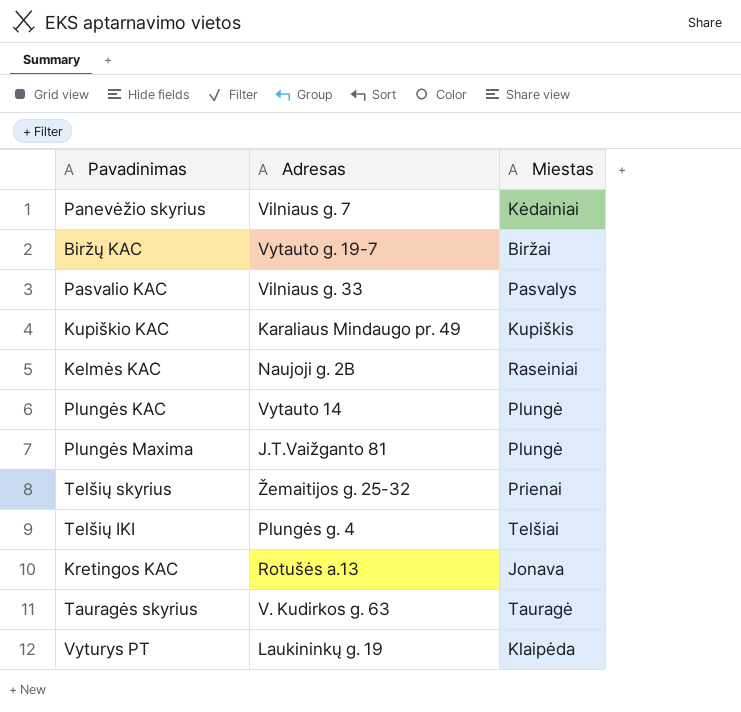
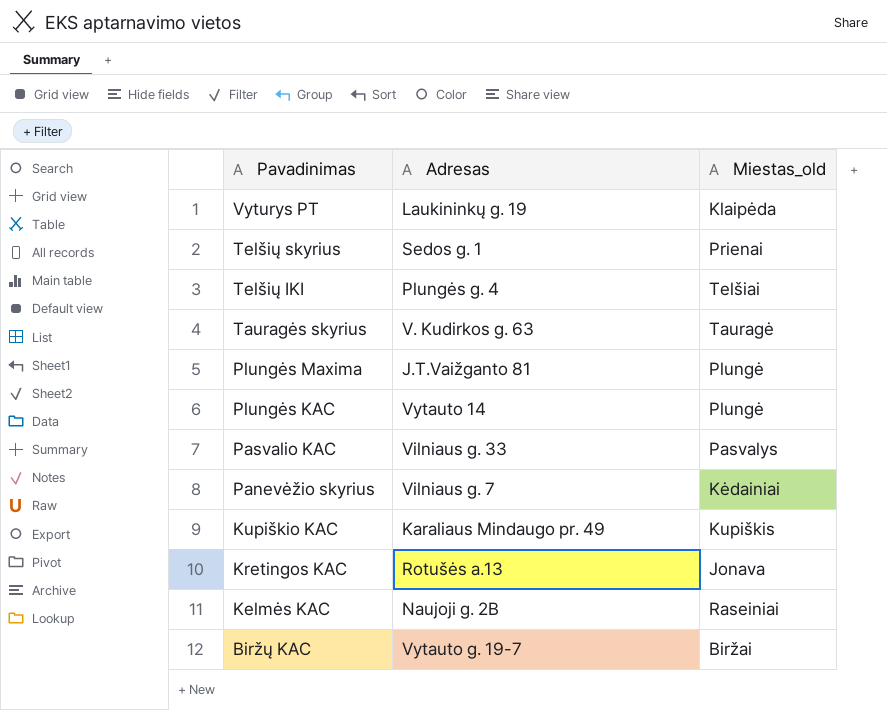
row order: none -> Pavadinimas descending
column name: Miestas -> Miestas_old
Telšių skyrius | Adresas: Žemaitijos g. 25-32 -> Sedos g. 1

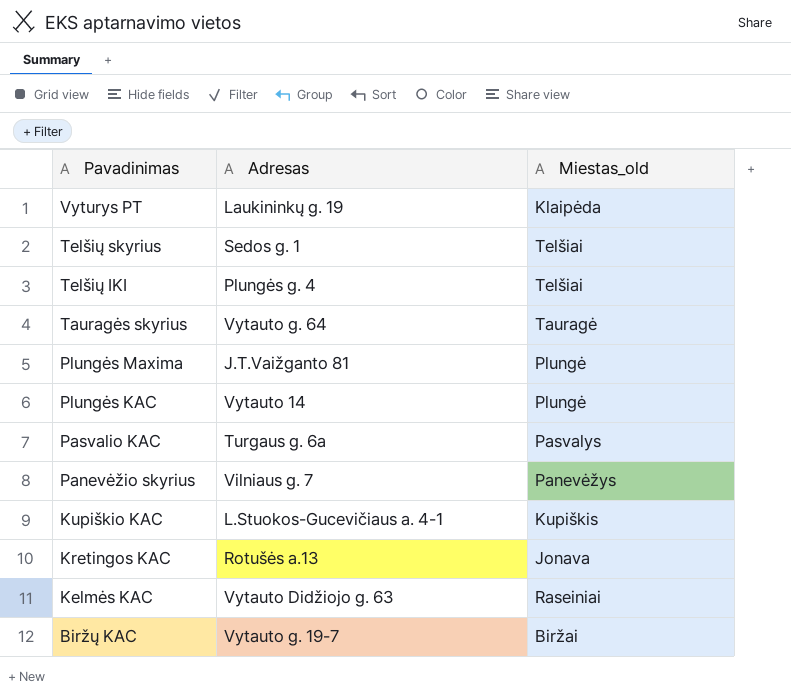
Telšių skyrius | Miestas_old: Prienai -> Telšiai
Tauragės skyrius | Adresas: V. Kudirkos g. 63 -> Vytauto g. 64
Pasvalio KAC | Adresas: Vilniaus g. 33 -> Turgaus g. 6a
Panevėžio skyrius | Miestas_old: Kėdainiai -> Panevėžys
Kupiškio KAC | Adresas: Karaliaus Mindaugo pr. 49 -> L.Stuokos-Gucevičiaus a. 4-1
Kelmės KAC | Adresas: Naujoji g. 2B -> Vytauto Didžiojo g. 63

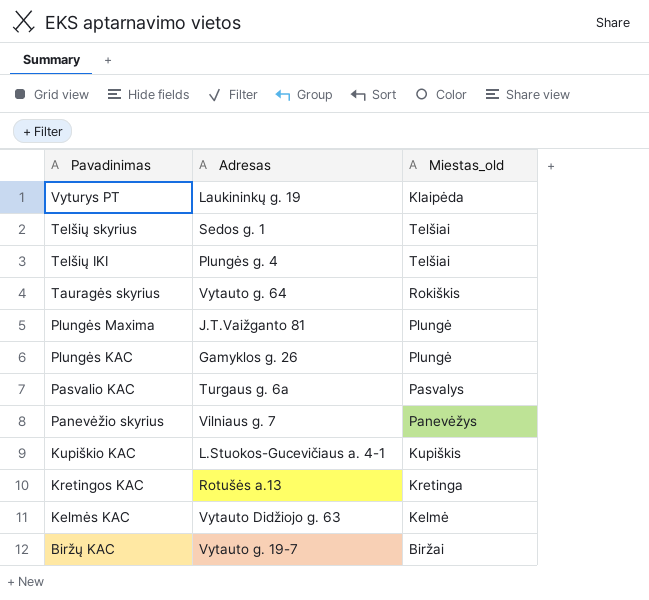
Tauragės skyrius | Miestas_old: Tauragė -> Rokiškis
Plungės KAC | Adresas: Vytauto 14 -> Gamyklos g. 26
Kretingos KAC | Miestas_old: Jonava -> Kretinga
Kelmės KAC | Miestas_old: Raseiniai -> Kelmė

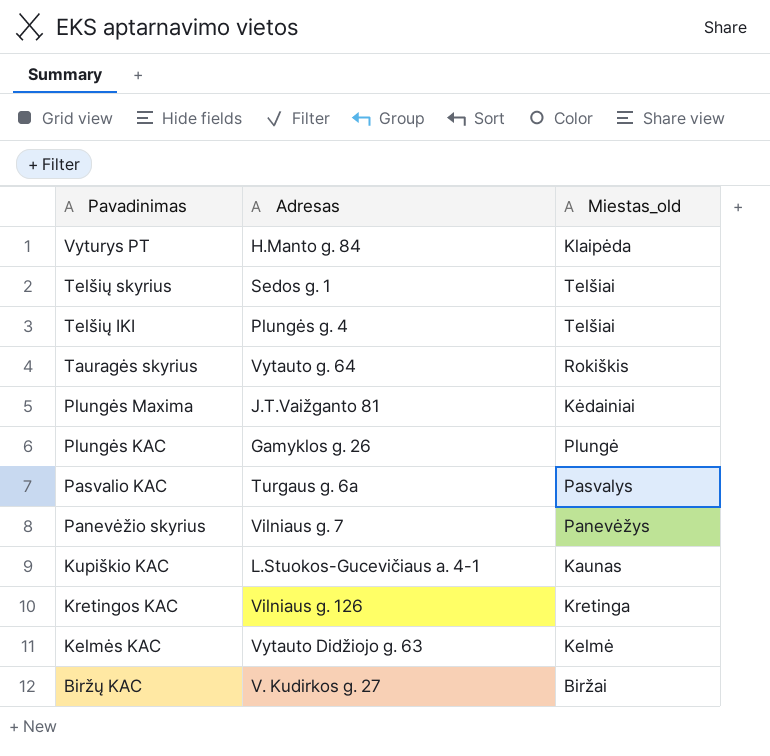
Vyturys PT | Adresas: Laukininkų g. 19 -> H.Manto g. 84
Plungės Maxima | Miestas_old: Plungė -> Kėdainiai
Kupiškio KAC | Miestas_old: Kupiškis -> Kaunas
Kretingos KAC | Adresas: Rotušės a.13 -> Vilniaus g. 126
Biržų KAC | Adresas: Vytauto g. 19-7 -> V. Kudirkos g. 27

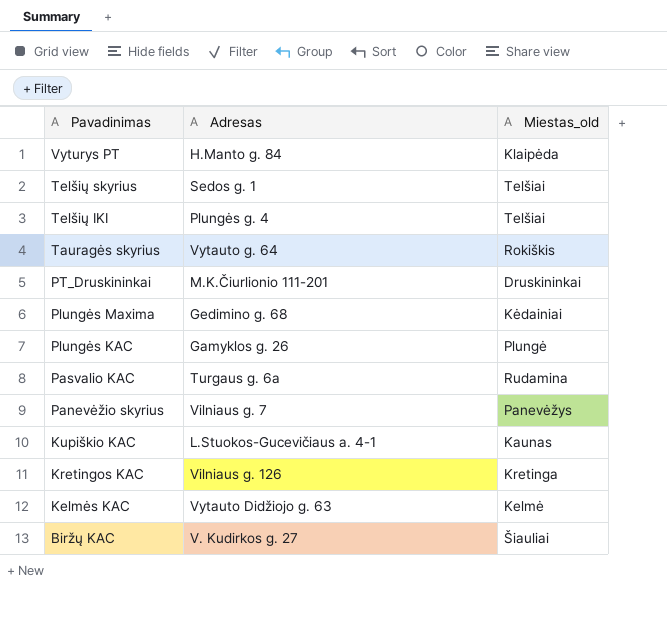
row PT_Druskininkai: none -> M.K.Čiurlionio 111-201 | Druskininkai
Plungės Maxima | Adresas: J.T.Vaižganto 81 -> Gedimino g. 68
Pasvalio KAC | Miestas_old: Pasvalys -> Rudamina
Biržų KAC | Miestas_old: Biržai -> Šiauliai

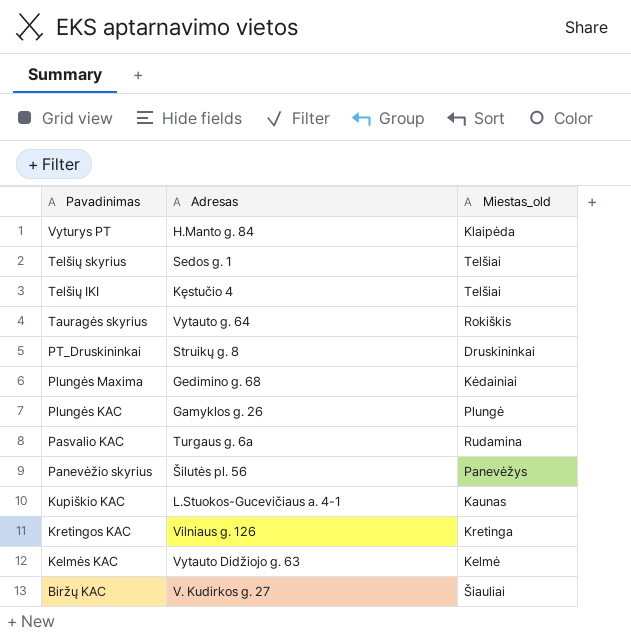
Telšių IKI | Adresas: Plungės g. 4 -> Kęstučio 4
PT_Druskininkai | Adresas: M.K.Čiurlionio 111-201 -> Struikų g. 8
Panevėžio skyrius | Adresas: Vilniaus g. 7 -> Šilutės pl. 56

